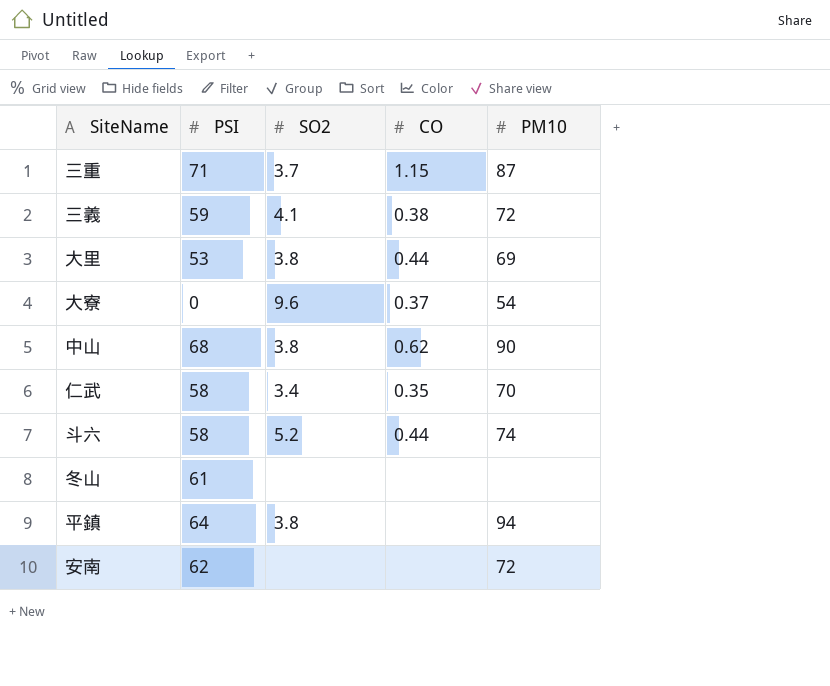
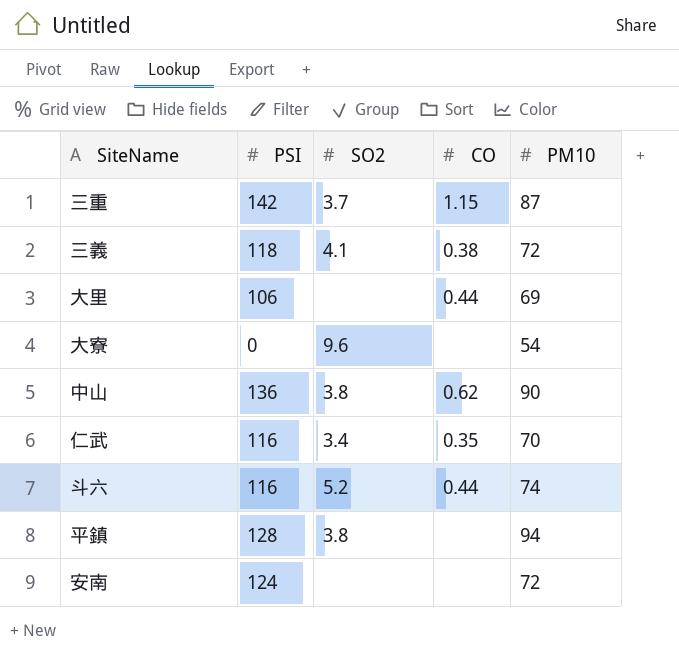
row 冬山: 61 | none | none | none -> none
三重 | PSI: 71 -> 142
三義 | PSI: 59 -> 118
大里 | PSI: 53 -> 106
大里 | SO2: 3.8 -> none
大寮 | CO: 0.37 -> none
中山 | PSI: 68 -> 136
仁武 | PSI: 58 -> 116
斗六 | PSI: 58 -> 116
平鎮 | PSI: 64 -> 128
安南 | PSI: 62 -> 124

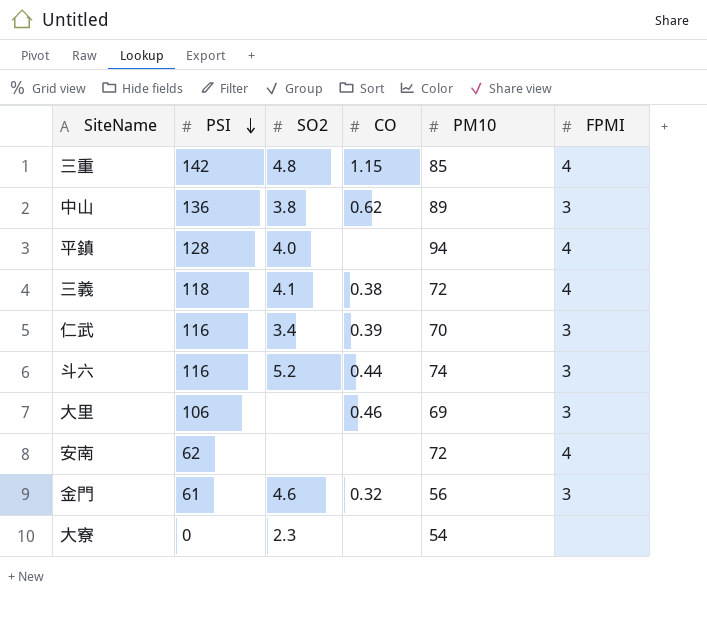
row order: none -> PSI descending
column FPMI | position: none -> 6
三重 | SO2: 3.7 -> 4.8
三重 | PM10: 87 -> 85
中山 | PM10: 90 -> 89
平鎮 | SO2: 3.8 -> 4.0
仁武 | CO: 0.35 -> 0.39
大里 | CO: 0.44 -> 0.46
安南 | PSI: 124 -> 62
row 金門: none -> 61 | 4.6 | 0.32 | 56 | 3
大寮 | SO2: 9.6 -> 2.3

